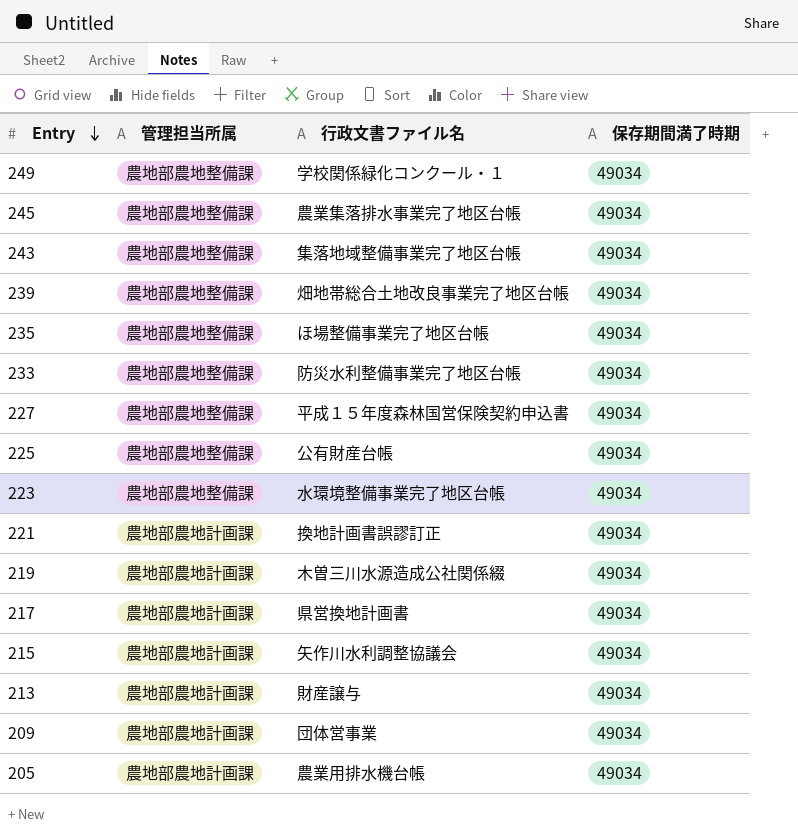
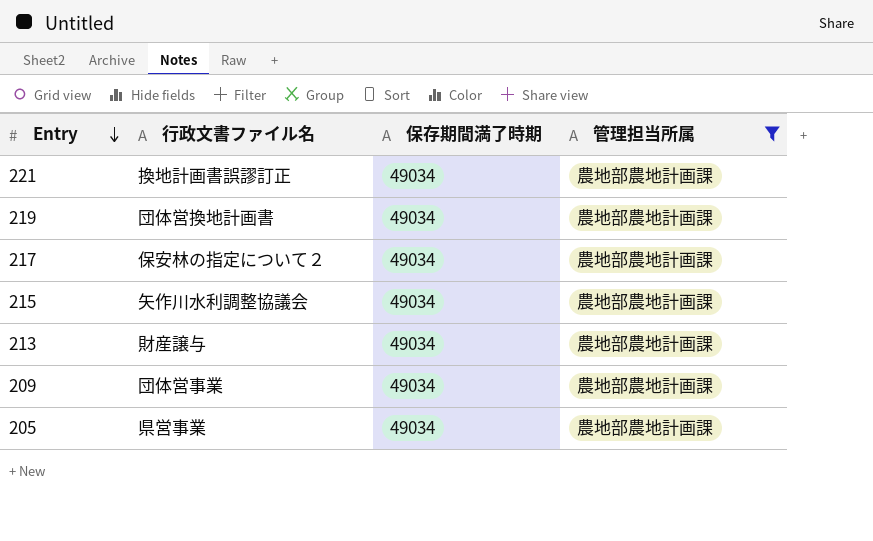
filter: none -> 管理担当所属 = 農地部農地計画課
column 管理担当所属 | position: 2 -> 4
219 | 行政文書ファイル名: 木曽三川水源造成公社関係綴 -> 団体営換地計画書
217 | 行政文書ファイル名: 県営換地計画書 -> 保安林の指定について２
205 | 行政文書ファイル名: 農業用排水機台帳 -> 県営事業

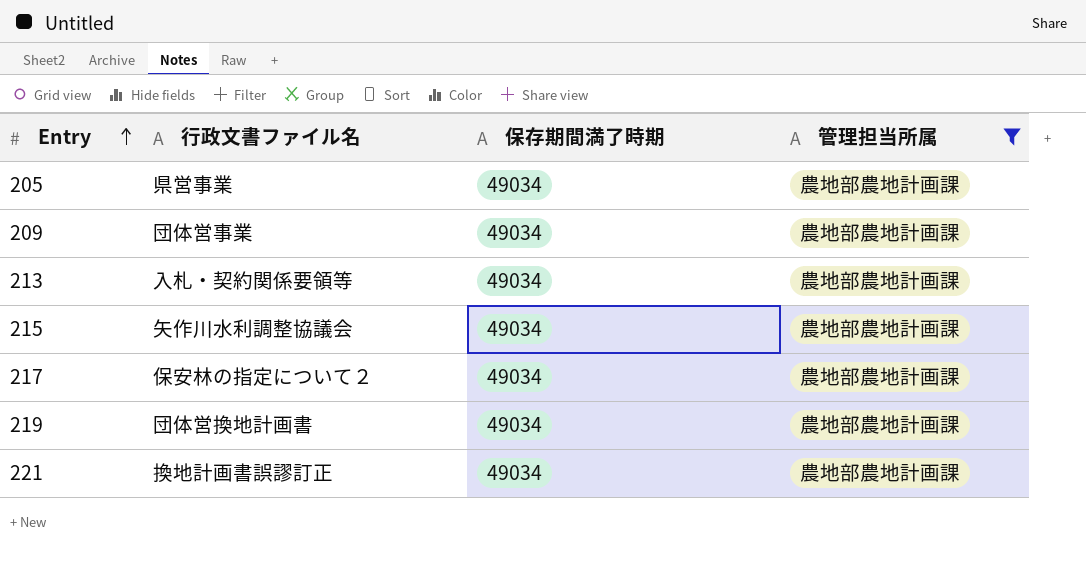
row order: Entry descending -> Entry ascending
213 | 行政文書ファイル名: 財産譲与 -> 入札・契約関係要領等

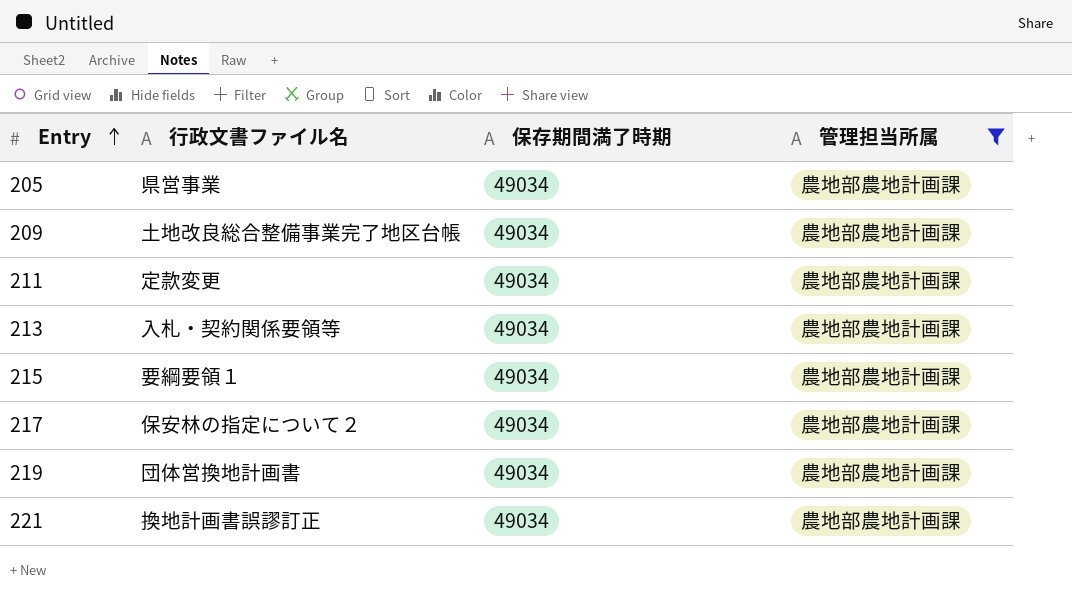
209 | 行政文書ファイル名: 団体営事業 -> 土地改良総合整備事業完了地区台帳
row 211: none -> 定款変更 | 49034 | 農地部農地計画課
215 | 行政文書ファイル名: 矢作川水利調整協議会 -> 要綱要領１

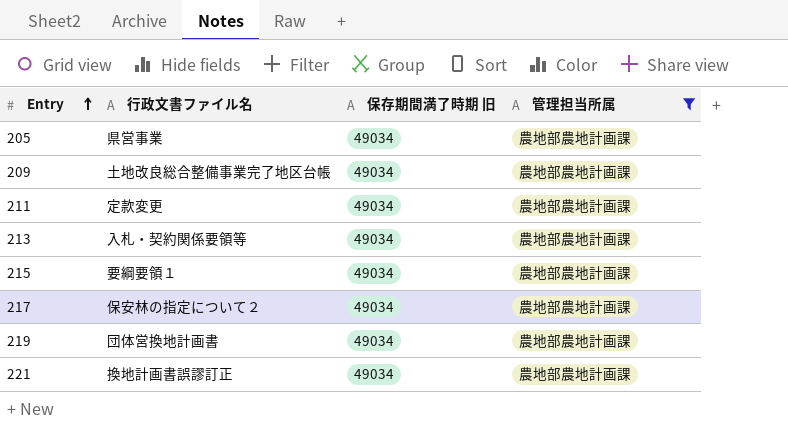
column name: 保存期間満了時期 -> 保存期間満了時期 旧

